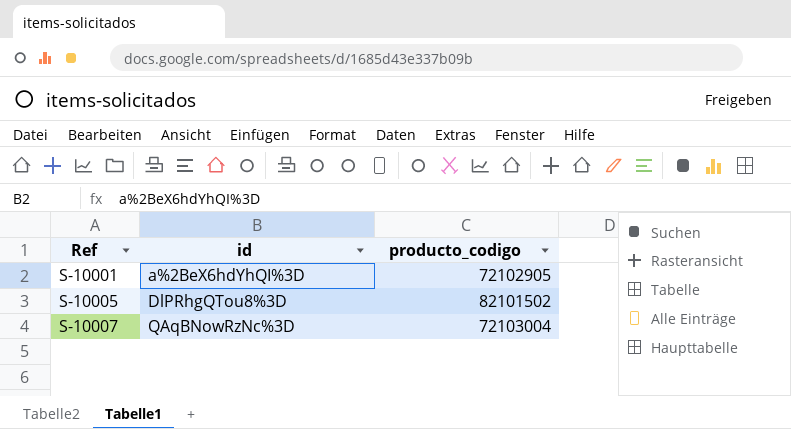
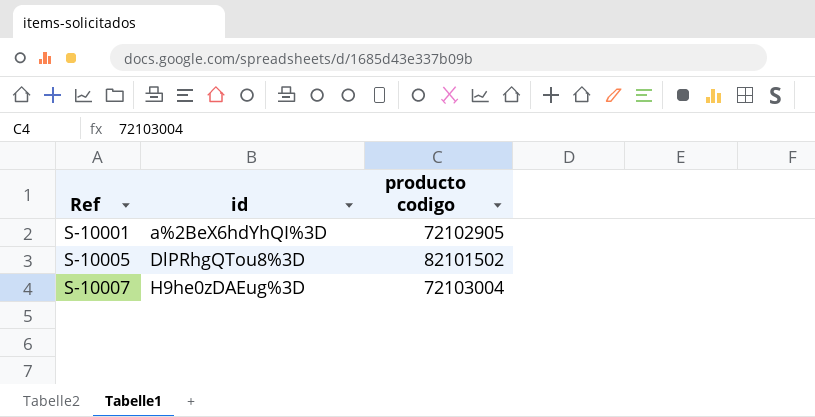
column name: producto_codigo -> producto codigo
S-10007 | id: QAqBNowRzNc%3D -> H9he0zDAEug%3D

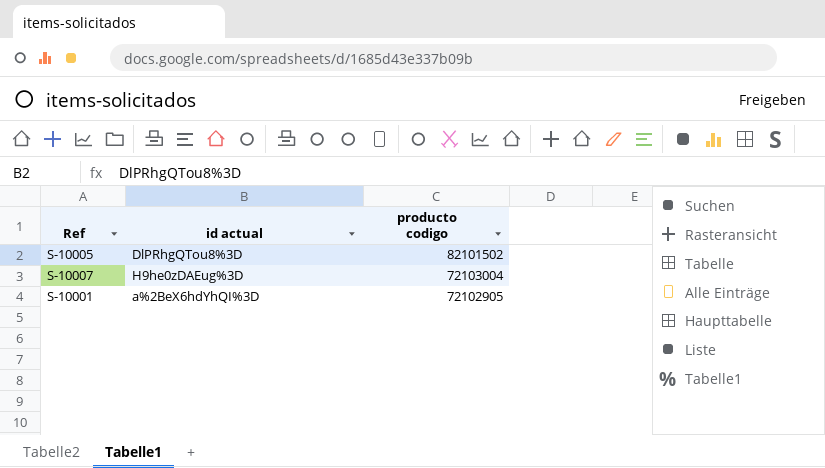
row order: Ref ascending -> producto codigo descending
column name: id -> id actual

